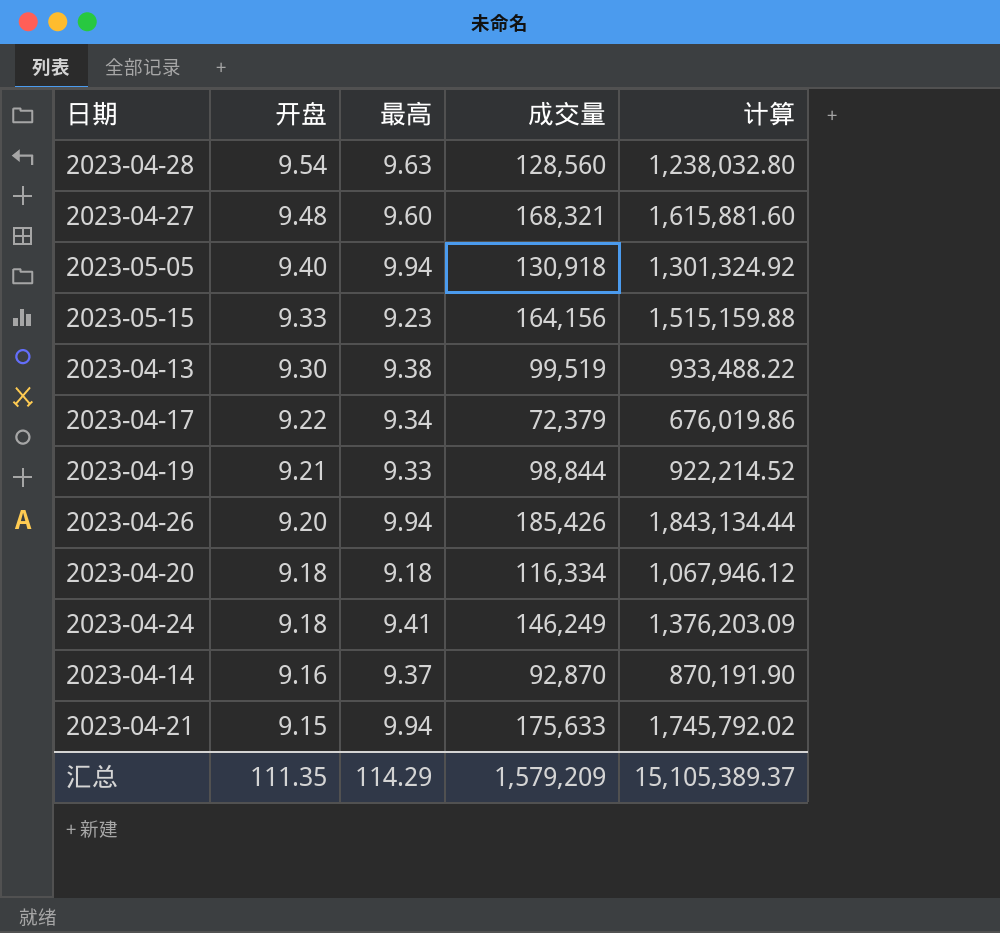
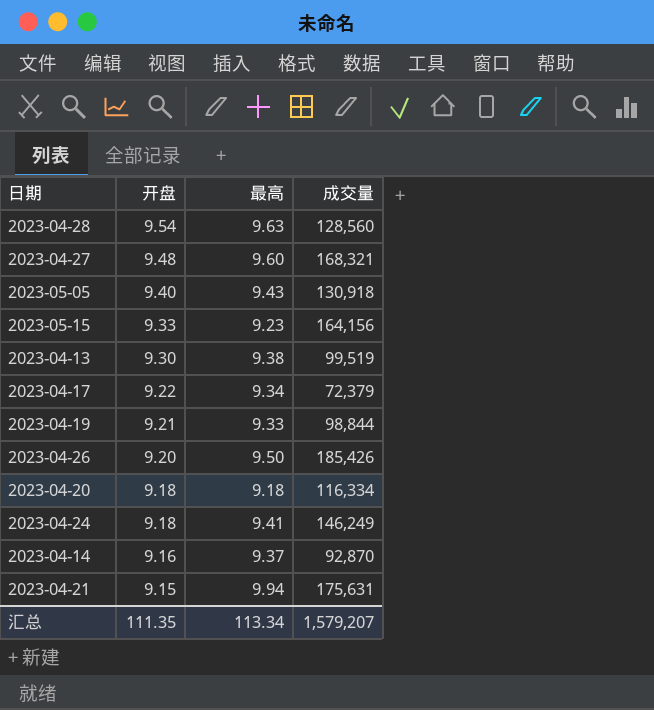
column 计算 | formula: [最高] * [成交量] -> none
2023-05-05 | 最高: 9.94 -> 9.43
2023-04-26 | 最高: 9.94 -> 9.50
2023-04-21 | 成交量: 175,633 -> 175,631
汇总 | 最高: 114.29 -> 113.34
汇总 | 成交量: 1,579,209 -> 1,579,207

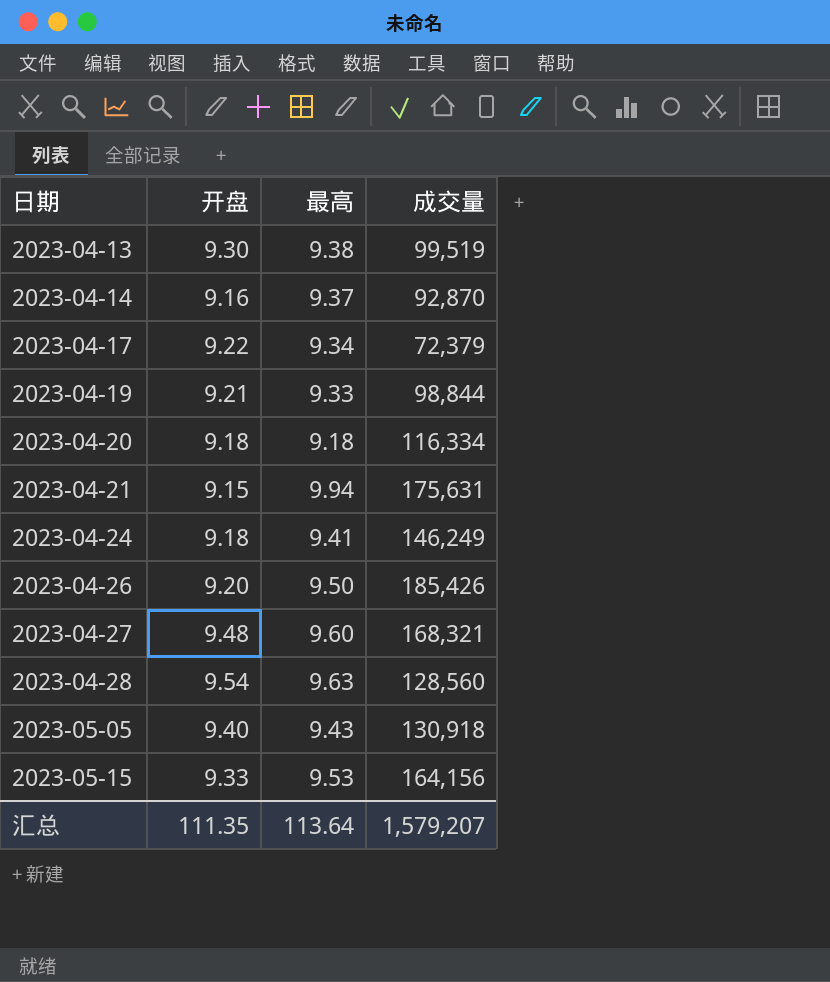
row order: 开盘 descending -> 日期 ascending
2023-05-15 | 最高: 9.23 -> 9.53
汇总 | 最高: 113.34 -> 113.64

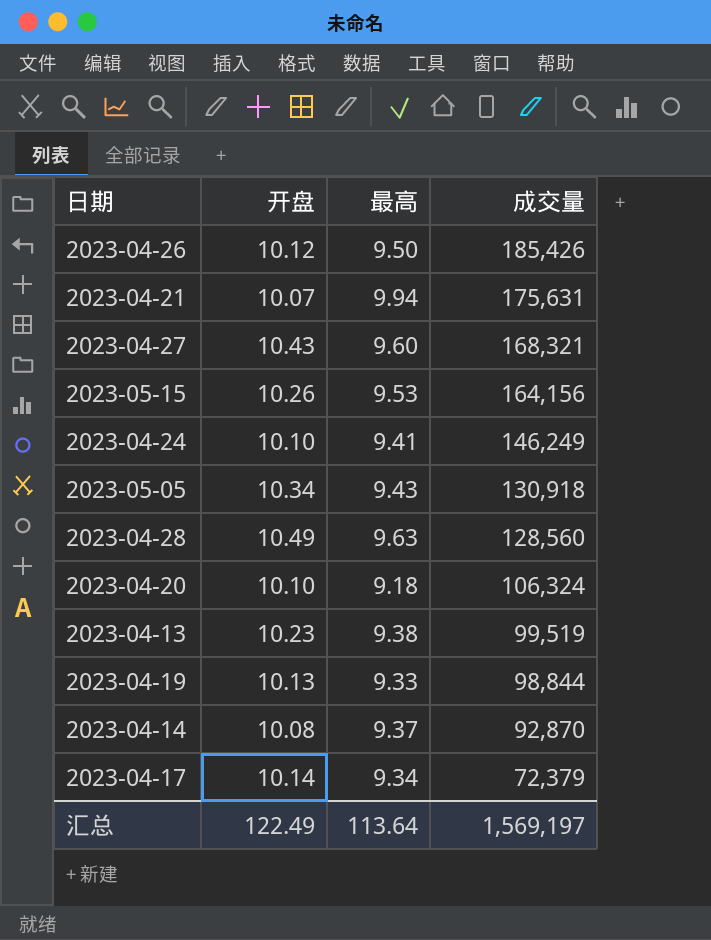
row order: 日期 ascending -> 成交量 descending
2023-04-26 | 开盘: 9.20 -> 10.12
2023-04-21 | 开盘: 9.15 -> 10.07
2023-04-27 | 开盘: 9.48 -> 10.43
2023-05-15 | 开盘: 9.33 -> 10.26
2023-04-24 | 开盘: 9.18 -> 10.10
2023-05-05 | 开盘: 9.40 -> 10.34
2023-04-28 | 开盘: 9.54 -> 10.49
2023-04-20 | 开盘: 9.18 -> 10.10
2023-04-20 | 成交量: 116,334 -> 106,324
2023-04-13 | 开盘: 9.30 -> 10.23
2023-04-19 | 开盘: 9.21 -> 10.13
2023-04-14 | 开盘: 9.16 -> 10.08
2023-04-17 | 开盘: 9.22 -> 10.14
汇总 | 开盘: 111.35 -> 122.49
汇总 | 成交量: 1,579,207 -> 1,569,197

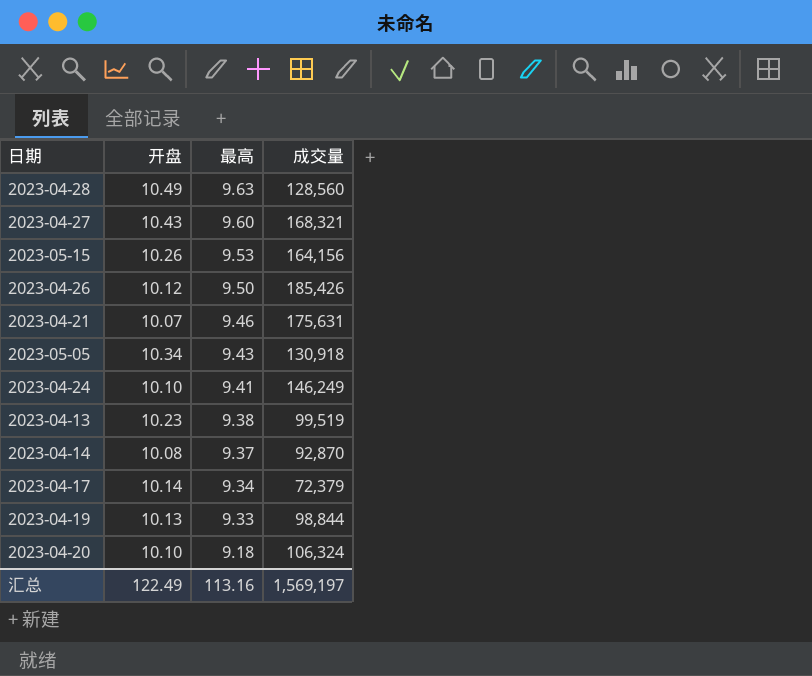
row order: 成交量 descending -> 最高 descending
2023-04-21 | 最高: 9.94 -> 9.46
汇总 | 最高: 113.64 -> 113.16

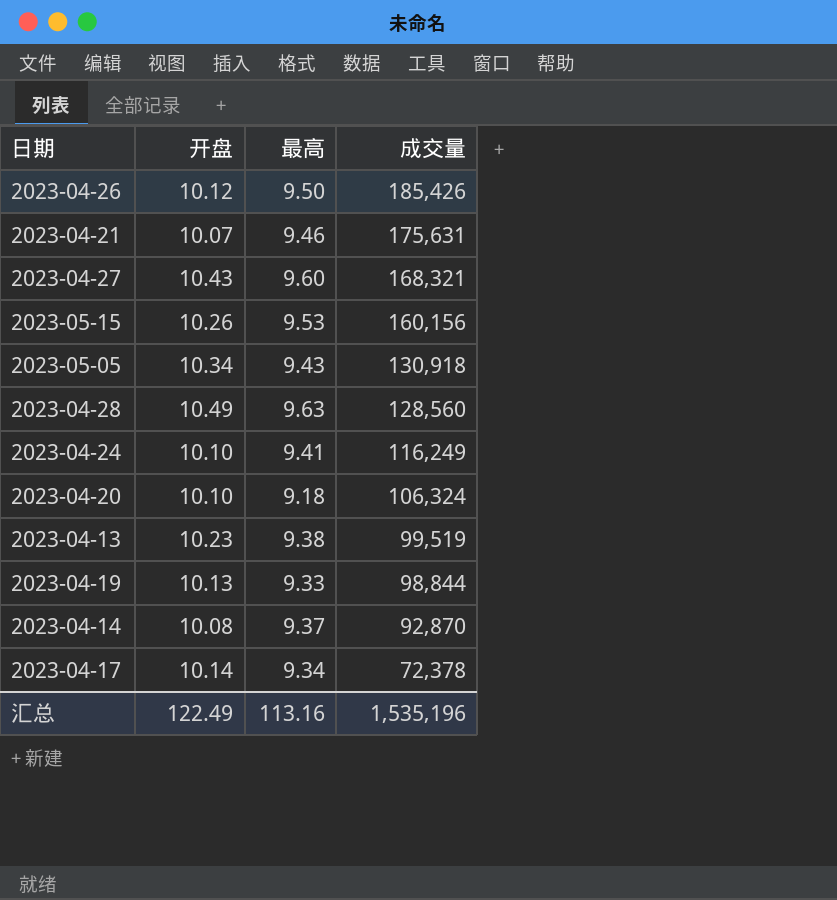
row order: 最高 descending -> 成交量 descending
2023-05-15 | 成交量: 164,156 -> 160,156
2023-04-24 | 成交量: 146,249 -> 116,249
2023-04-17 | 成交量: 72,379 -> 72,378
汇总 | 成交量: 1,569,197 -> 1,535,196

